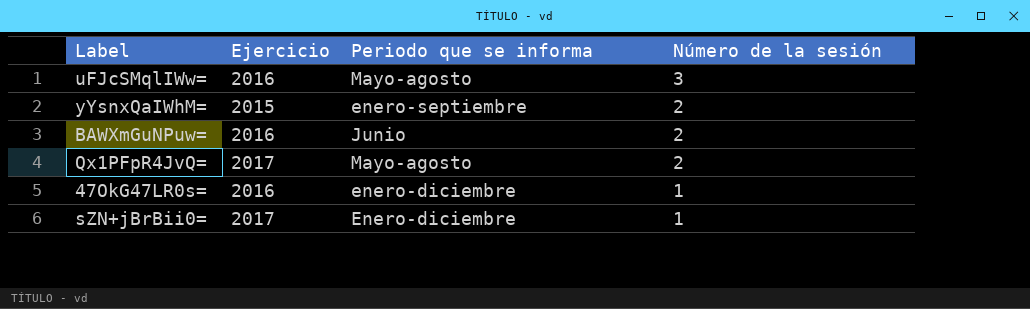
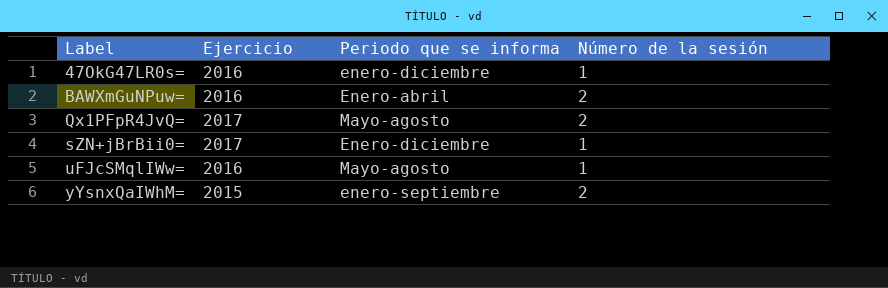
row order: Número de la sesión descending -> Label ascending
BAWXmGuNPuw= | Periodo que se informa: Junio -> Enero-abril
uFJcSMqlIWw= | Número de la sesión: 3 -> 1

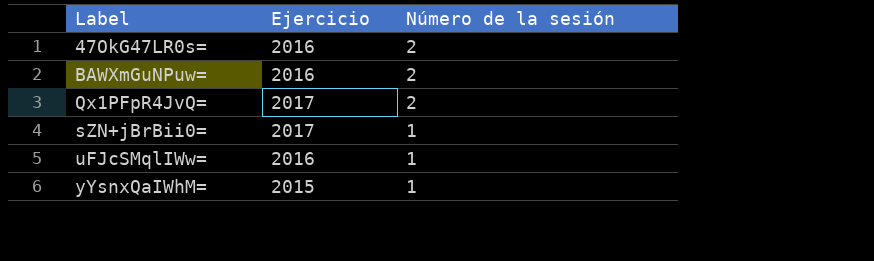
column Periodo que se informa | position: 3 -> none
47OkG47LR0s= | Número de la sesión: 1 -> 2
yYsnxQaIWhM= | Número de la sesión: 2 -> 1

